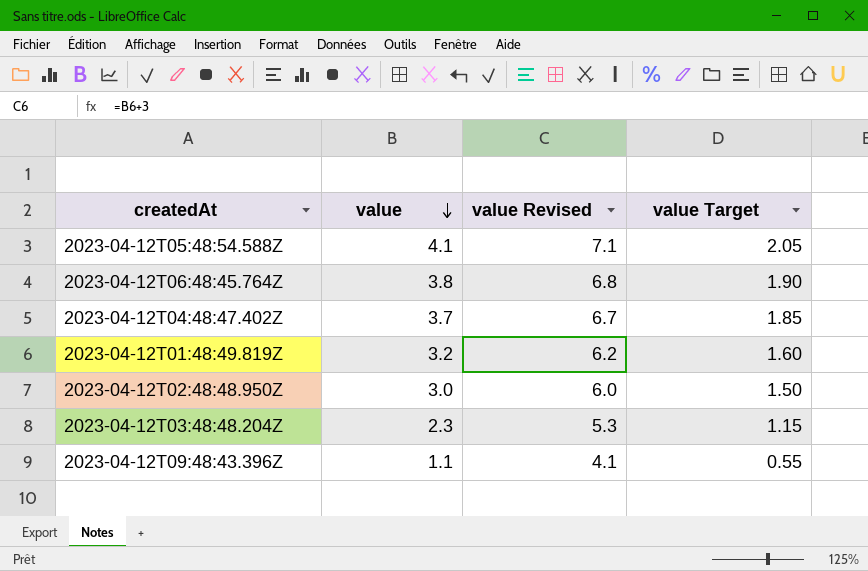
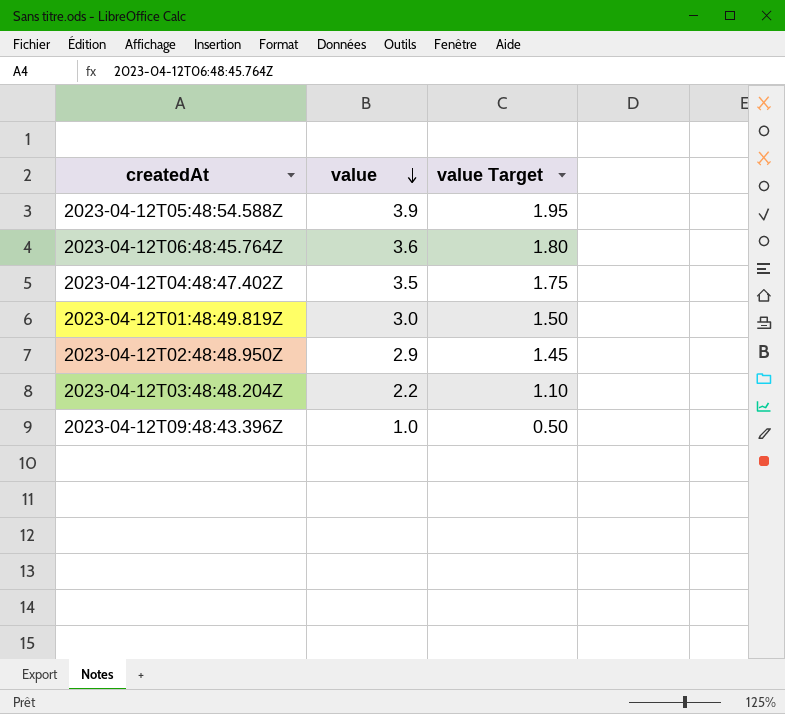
column value Revised | formula: [value] + 3 -> none
2023-04-12T05:48:54.588Z | value: 4.1 -> 3.9
2023-04-12T05:48:54.588Z | value Target: 2.05 -> 1.95
2023-04-12T06:48:45.764Z | value: 3.8 -> 3.6
2023-04-12T06:48:45.764Z | value Target: 1.90 -> 1.80
2023-04-12T04:48:47.402Z | value: 3.7 -> 3.5
2023-04-12T04:48:47.402Z | value Target: 1.85 -> 1.75
2023-04-12T01:48:49.819Z | value: 3.2 -> 3.0
2023-04-12T01:48:49.819Z | value Target: 1.60 -> 1.50
2023-04-12T02:48:48.950Z | value: 3.0 -> 2.9
2023-04-12T02:48:48.950Z | value Target: 1.50 -> 1.45
2023-04-12T03:48:48.204Z | value: 2.3 -> 2.2
2023-04-12T03:48:48.204Z | value Target: 1.15 -> 1.10
2023-04-12T09:48:43.396Z | value: 1.1 -> 1.0
2023-04-12T09:48:43.396Z | value Target: 0.55 -> 0.50

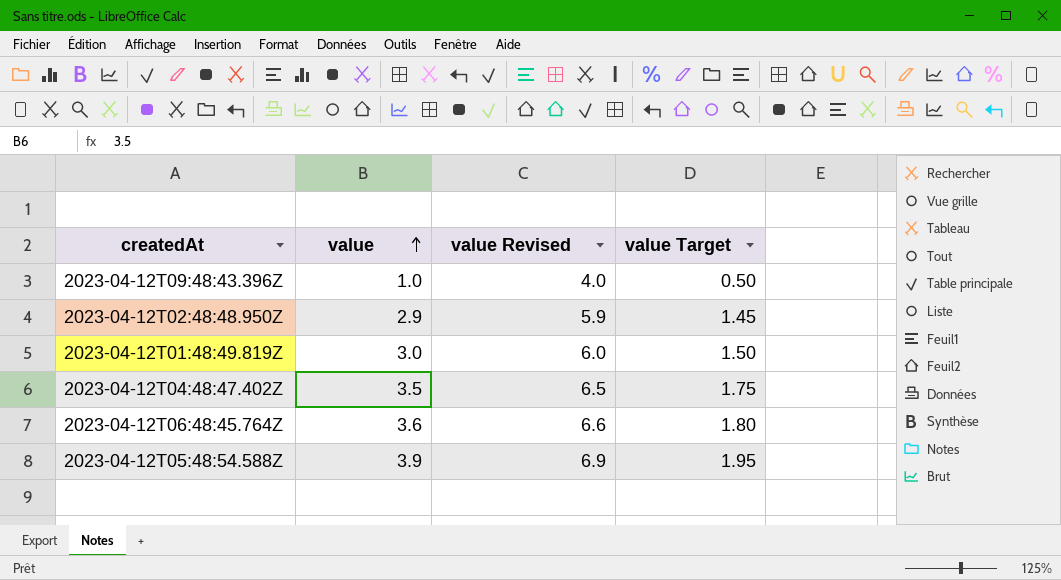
row order: value descending -> value ascending
column value Revised | formula: none -> [value] + 3
row 2023-04-12T03:48:48.204Z: 2.2 | 1.10 -> none

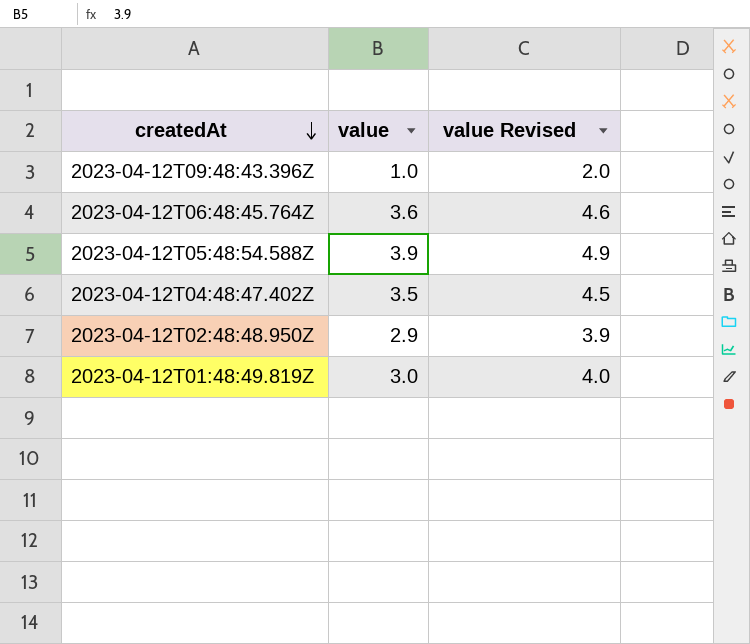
row order: value ascending -> createdAt descending
column value Target | formula: [value] * 0.5 -> none
column value Revised | formula: [value] + 3 -> [value] + 1

